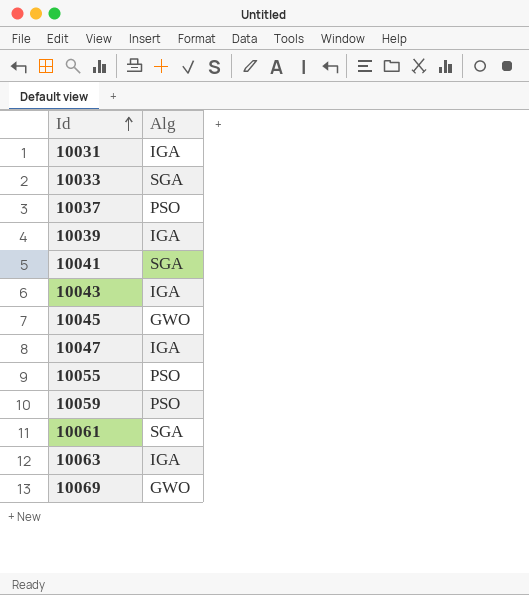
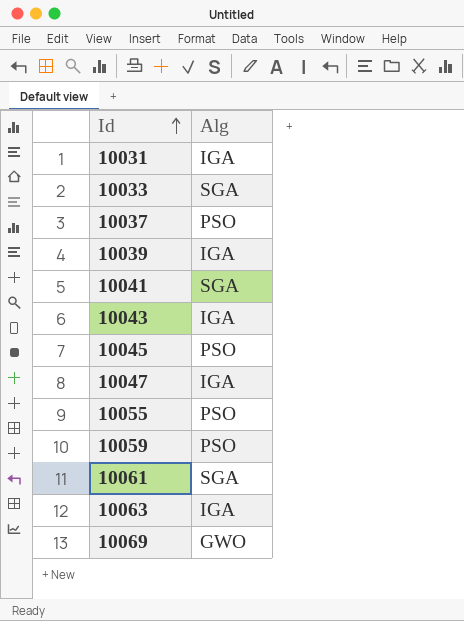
10045 | Alg: GWO -> PSO

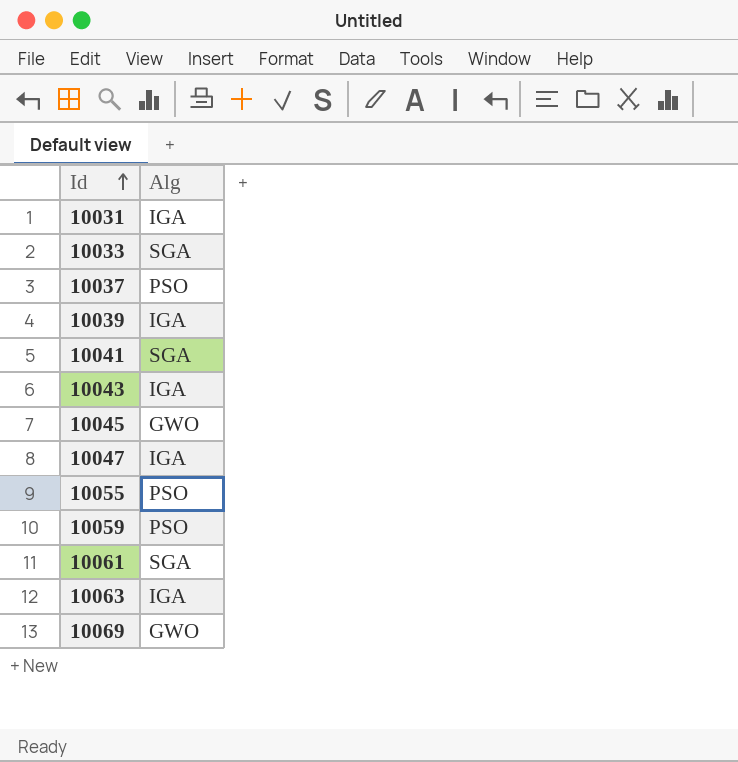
10045 | Alg: PSO -> GWO

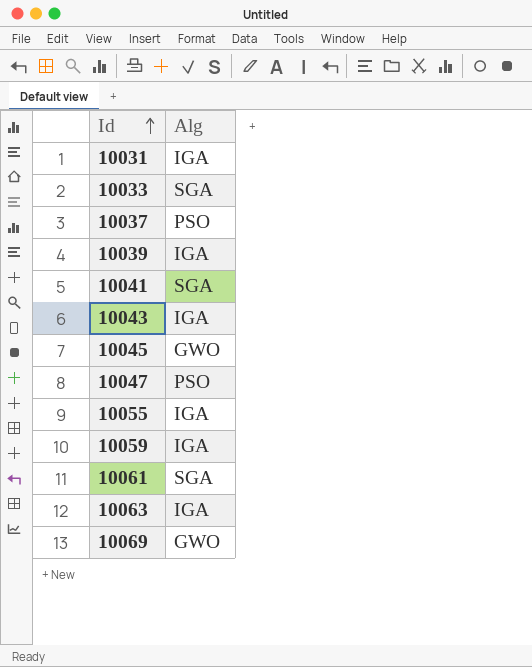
10047 | Alg: IGA -> PSO
10055 | Alg: PSO -> IGA
10059 | Alg: PSO -> IGA

